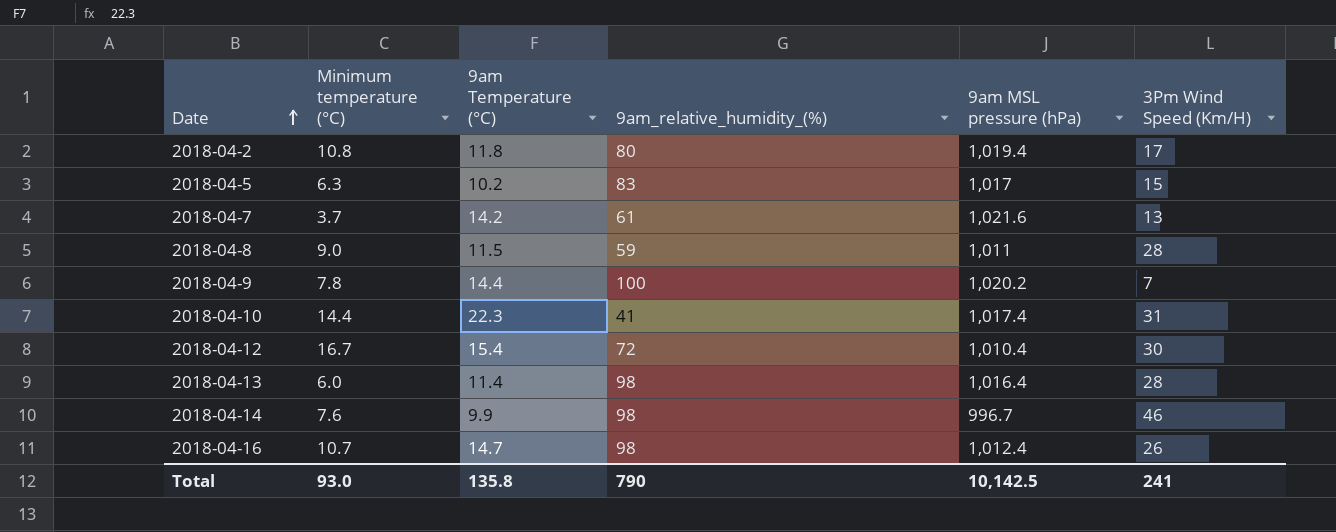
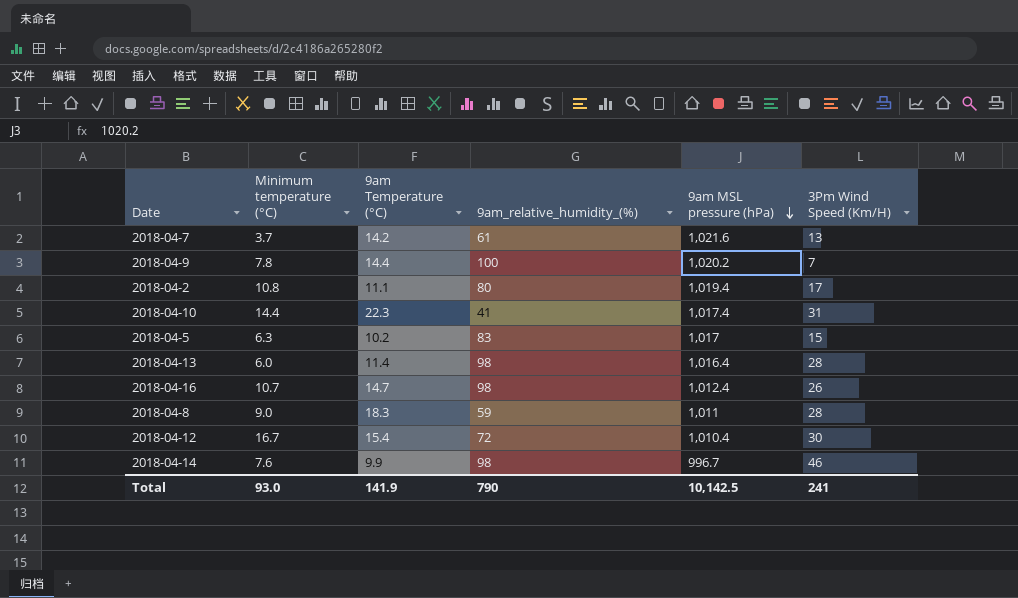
row order: Date ascending -> 9am MSL pressure (hPa) descending
2018-04-2 | 9am Temperature (°C): 11.8 -> 11.1
2018-04-8 | 9am Temperature (°C): 11.5 -> 18.3
Total | 9am Temperature (°C): 135.8 -> 141.9

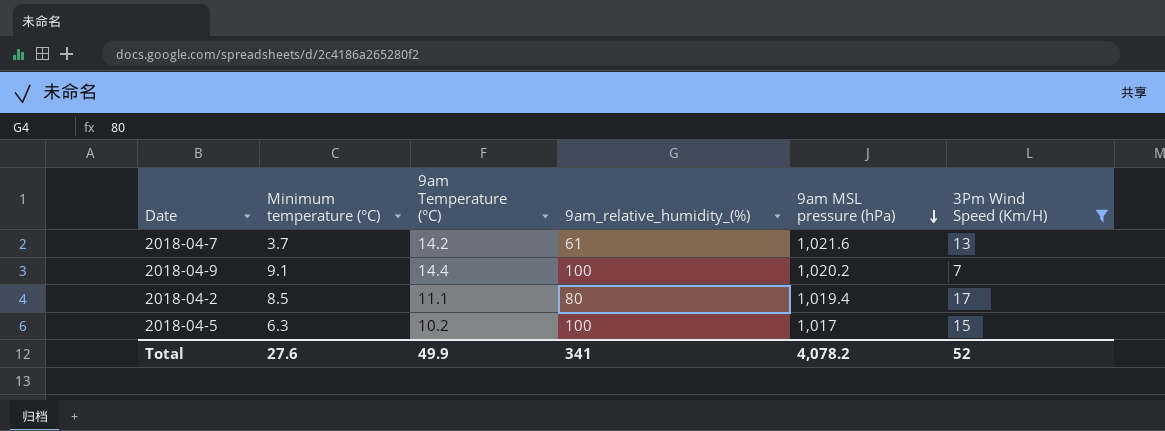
filter: none -> 3Pm Wind Speed (Km/H) <= 17
2018-04-9 | Minimum temperature (°C): 7.8 -> 9.1
2018-04-2 | Minimum temperature (°C): 10.8 -> 8.5
2018-04-5 | 9am_relative_humidity_(%): 83 -> 100
Total | Minimum temperature (°C): 93.0 -> 27.6
Total | 9am Temperature (°C): 141.9 -> 49.9
Total | 9am_relative_humidity_(%): 790 -> 341
Total | 9am MSL pressure (hPa): 10,142.5 -> 4,078.2
Total | 3Pm Wind Speed (Km/H): 241 -> 52

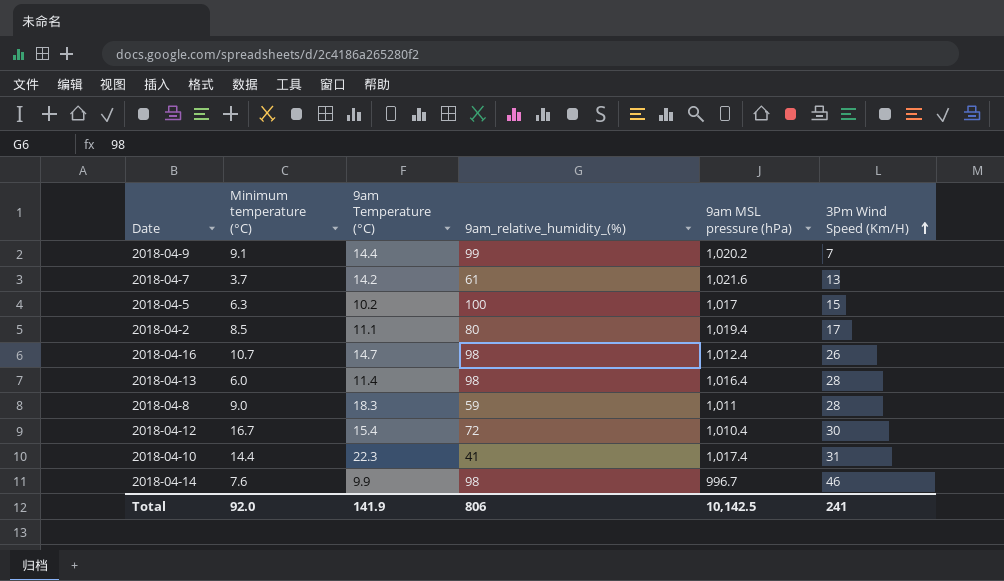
filter: 3Pm Wind Speed (Km/H) <= 17 -> none
row order: 9am MSL pressure (hPa) descending -> 3Pm Wind Speed (Km/H) ascending
2018-04-9 | 9am_relative_humidity_(%): 100 -> 99
Total | Minimum temperature (°C): 27.6 -> 92.0
Total | 9am Temperature (°C): 49.9 -> 141.9
Total | 9am_relative_humidity_(%): 341 -> 806
Total | 9am MSL pressure (hPa): 4,078.2 -> 10,142.5
Total | 3Pm Wind Speed (Km/H): 52 -> 241

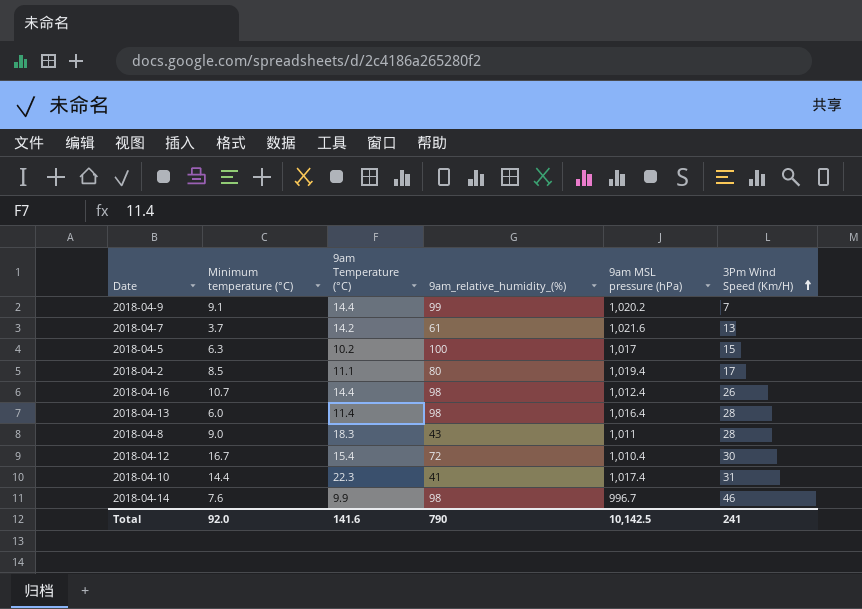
2018-04-16 | 9am Temperature (°C): 14.7 -> 14.4
2018-04-8 | 9am_relative_humidity_(%): 59 -> 43
Total | 9am Temperature (°C): 141.9 -> 141.6
Total | 9am_relative_humidity_(%): 806 -> 790

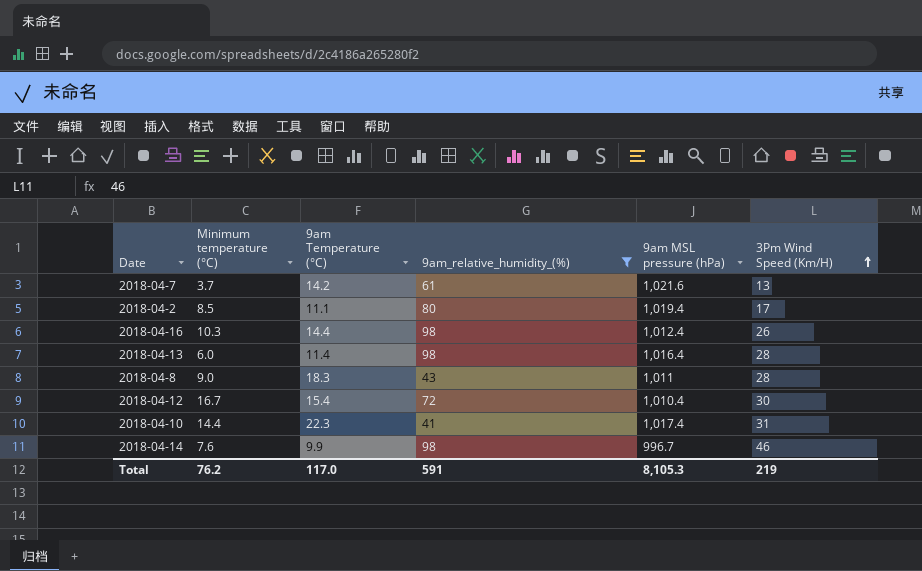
filter: none -> 9am_relative_humidity_(%) <= 98
2018-04-16 | Minimum temperature (°C): 10.7 -> 10.3
Total | Minimum temperature (°C): 92.0 -> 76.2
Total | 9am Temperature (°C): 141.6 -> 117.0
Total | 9am_relative_humidity_(%): 790 -> 591
Total | 9am MSL pressure (hPa): 10,142.5 -> 8,105.3
Total | 3Pm Wind Speed (Km/H): 241 -> 219

